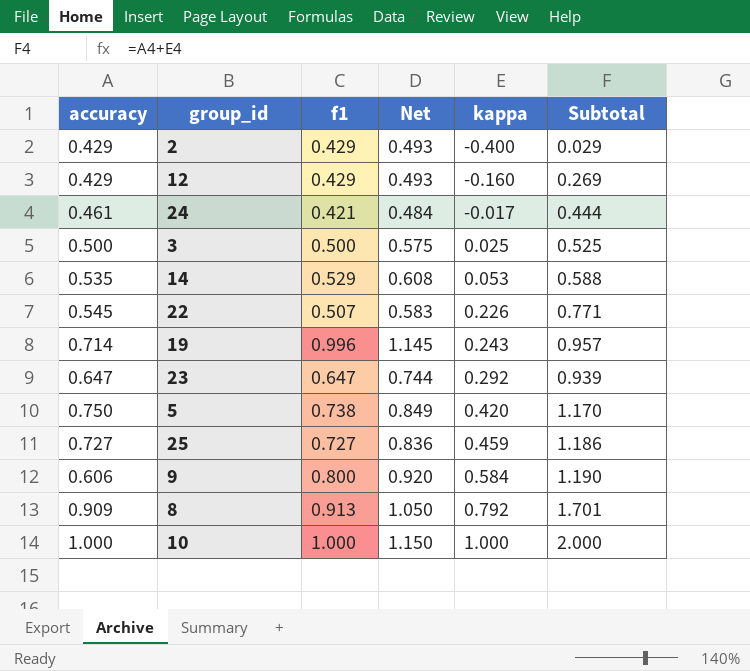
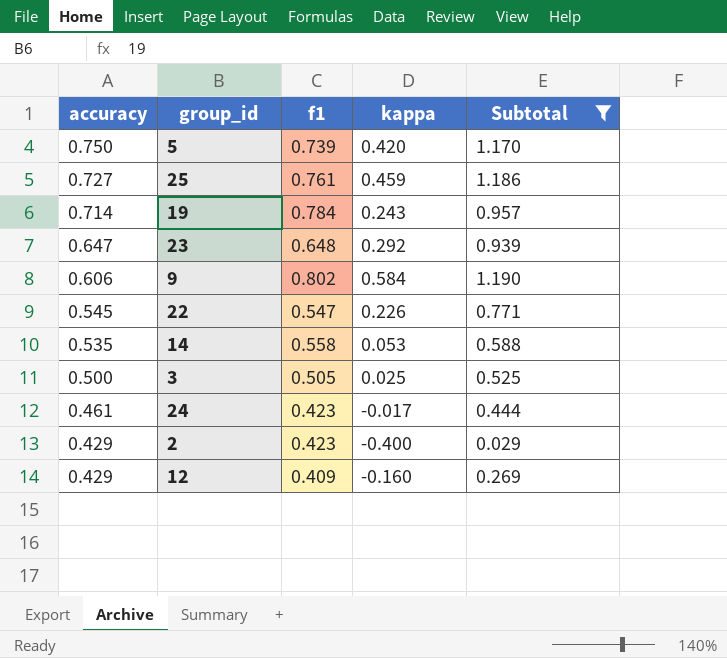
filter: none -> Subtotal <= 1.190
row order: kappa ascending -> accuracy descending
column Net | formula: [f1] * 1.15 -> none
5 | f1: 0.738 -> 0.739
25 | f1: 0.727 -> 0.761
19 | f1: 0.996 -> 0.784
23 | f1: 0.647 -> 0.648
9 | f1: 0.800 -> 0.802
22 | f1: 0.507 -> 0.547
14 | f1: 0.529 -> 0.558
3 | f1: 0.500 -> 0.505
24 | f1: 0.421 -> 0.423
2 | f1: 0.429 -> 0.423
12 | f1: 0.429 -> 0.409

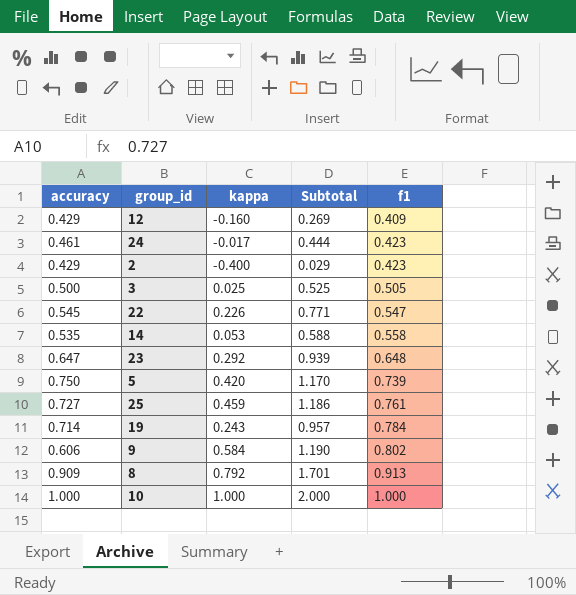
filter: Subtotal <= 1.190 -> none
row order: accuracy descending -> f1 ascending
column f1 | position: 3 -> 5

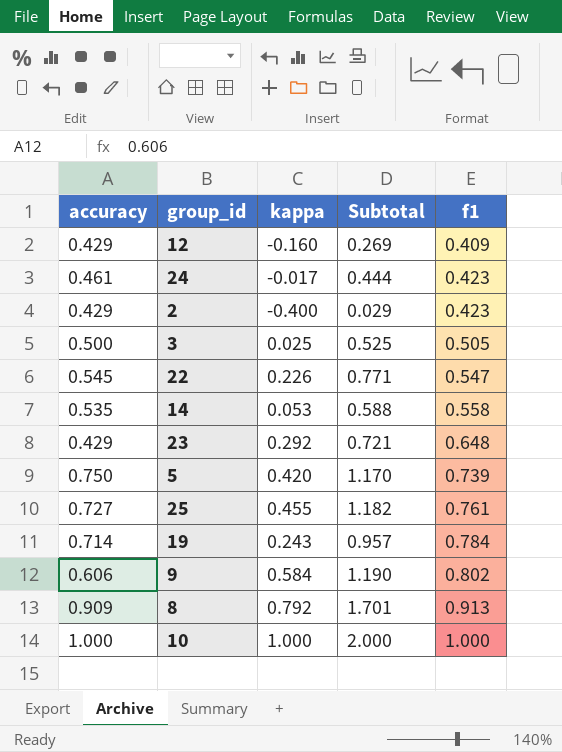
23 | accuracy: 0.647 -> 0.429
23 | Subtotal: 0.939 -> 0.721
25 | kappa: 0.459 -> 0.455
25 | Subtotal: 1.186 -> 1.182

